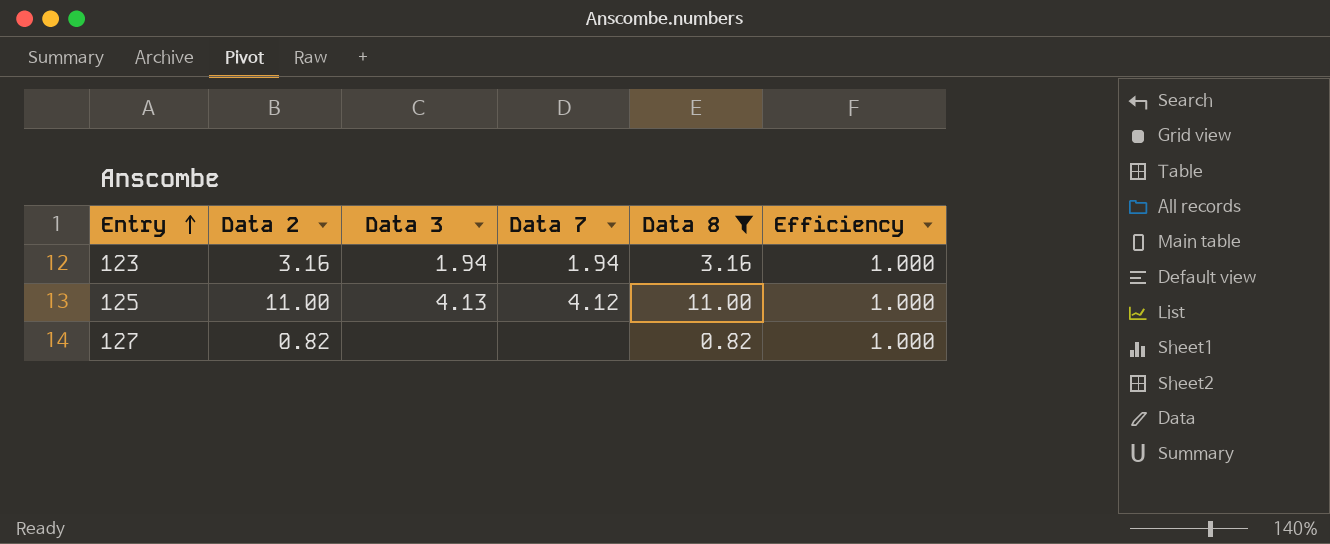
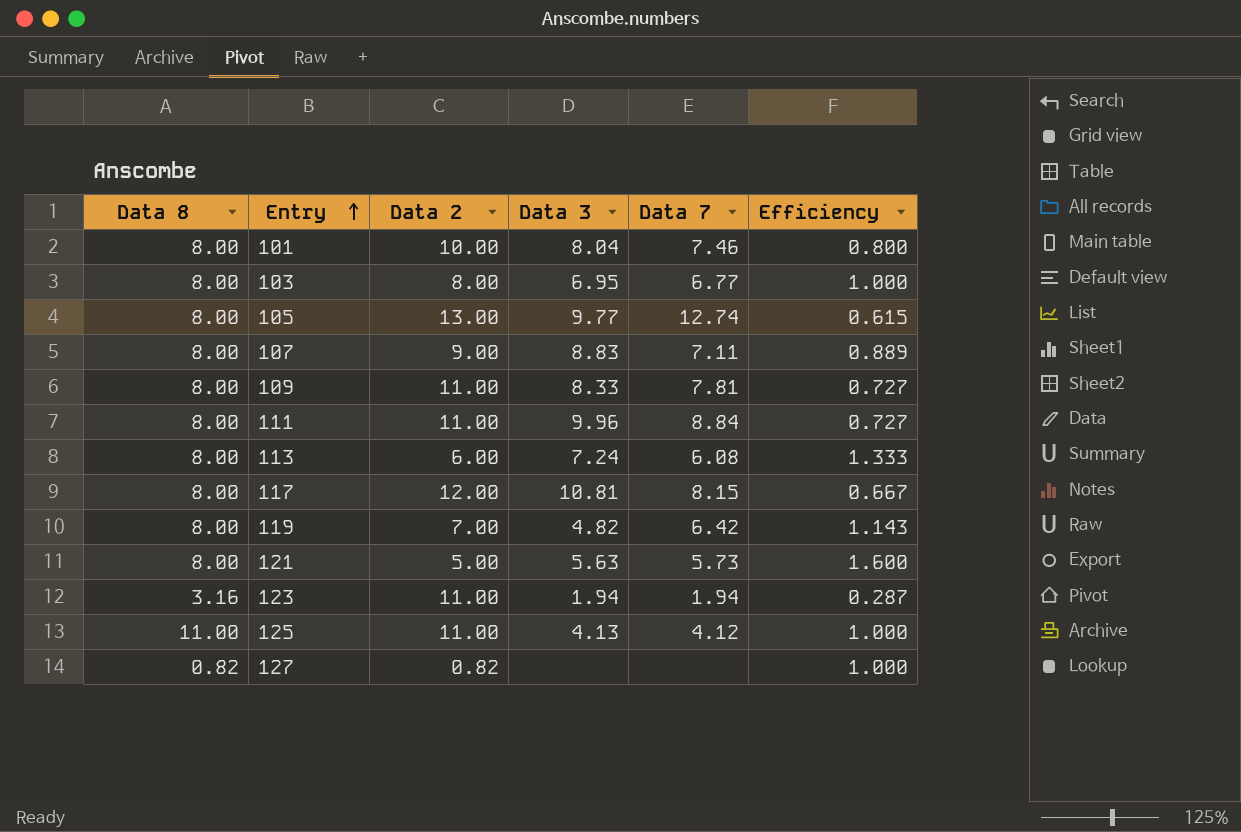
filter: Data 8 != 8.00 -> none
column Data 8 | position: 5 -> 1
123 | Data 2: 3.16 -> 11.00
123 | Efficiency: 1.000 -> 0.287

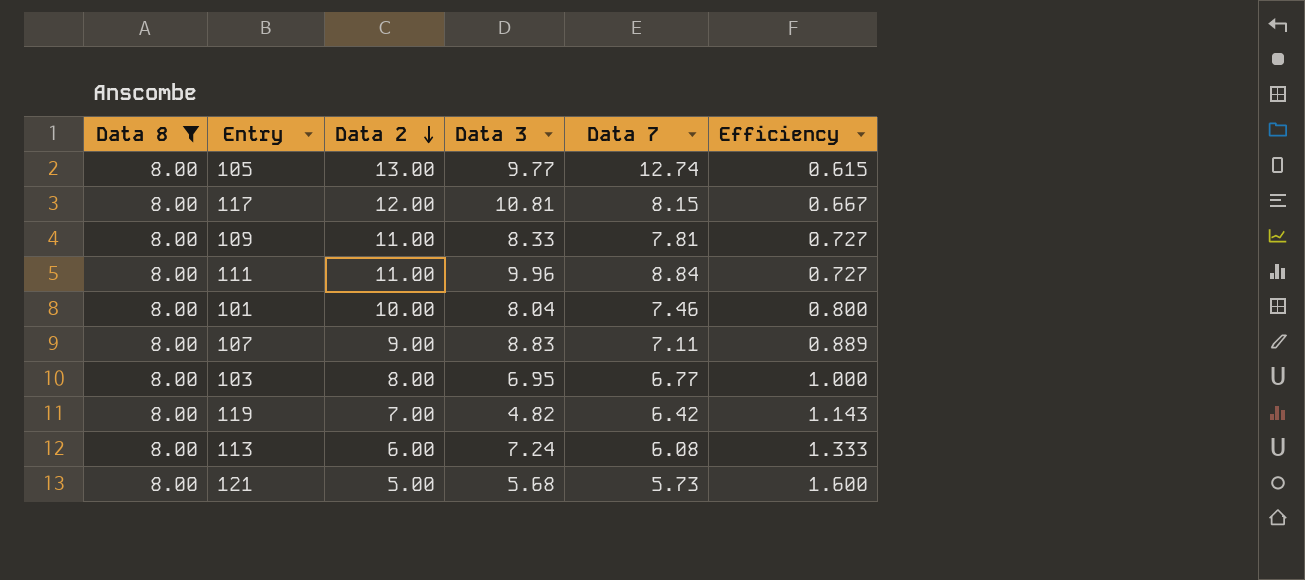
filter: none -> Data 8 = 8.00
row order: Entry ascending -> Data 2 descending
121 | Data 3: 5.63 -> 5.68

